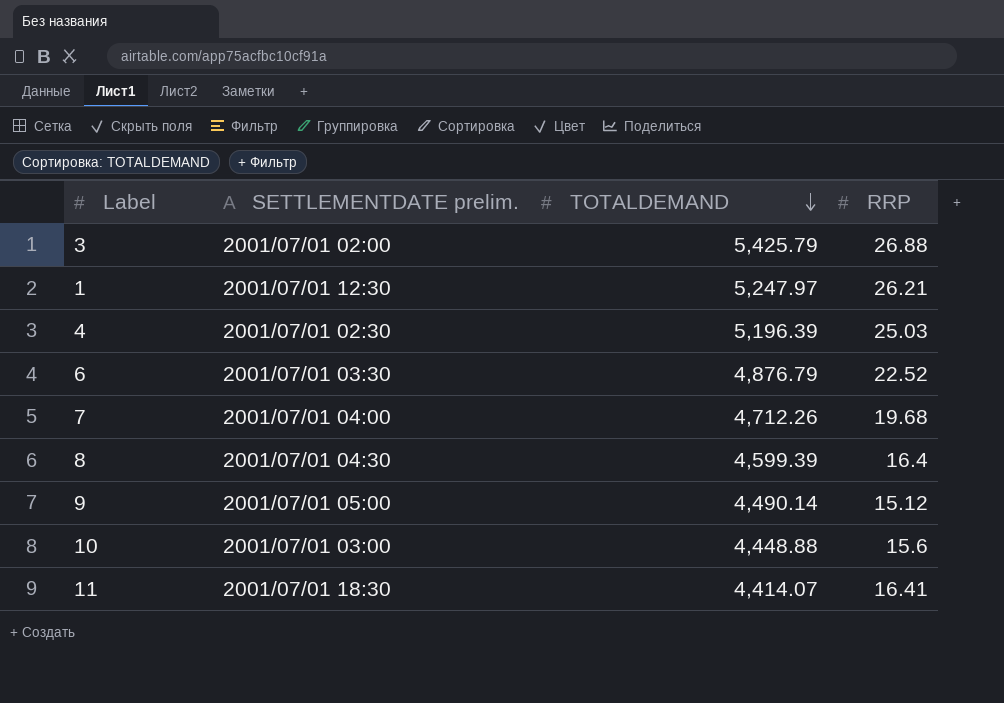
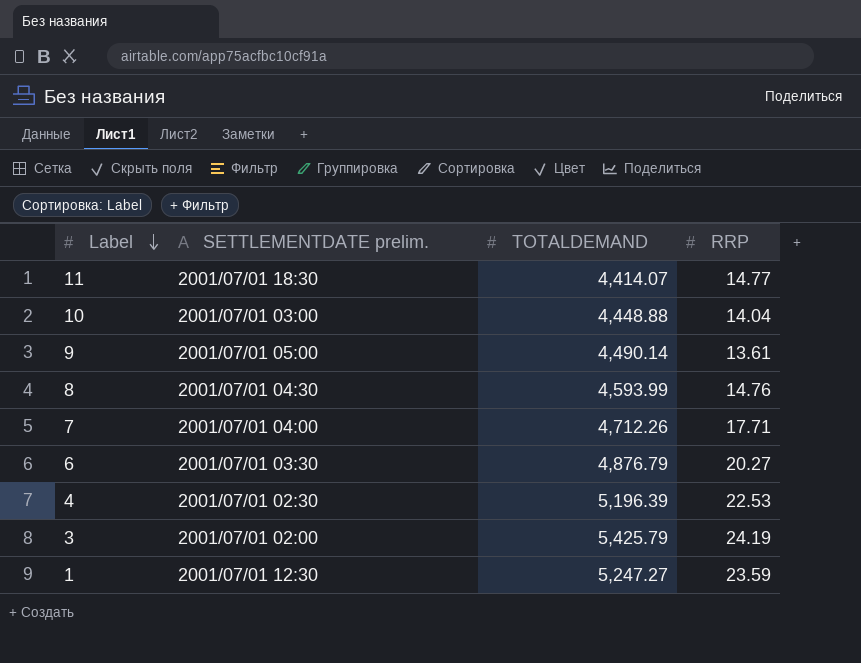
row order: TOTALDEMAND descending -> Label descending
11 | RRP: 16.41 -> 14.77
10 | RRP: 15.6 -> 14.04
9 | RRP: 15.12 -> 13.61
8 | TOTALDEMAND: 4,599.39 -> 4,593.99
8 | RRP: 16.4 -> 14.76
7 | RRP: 19.68 -> 17.71
6 | RRP: 22.52 -> 20.27
4 | RRP: 25.03 -> 22.53
3 | RRP: 26.88 -> 24.19
1 | TOTALDEMAND: 5,247.97 -> 5,247.27
1 | RRP: 26.21 -> 23.59

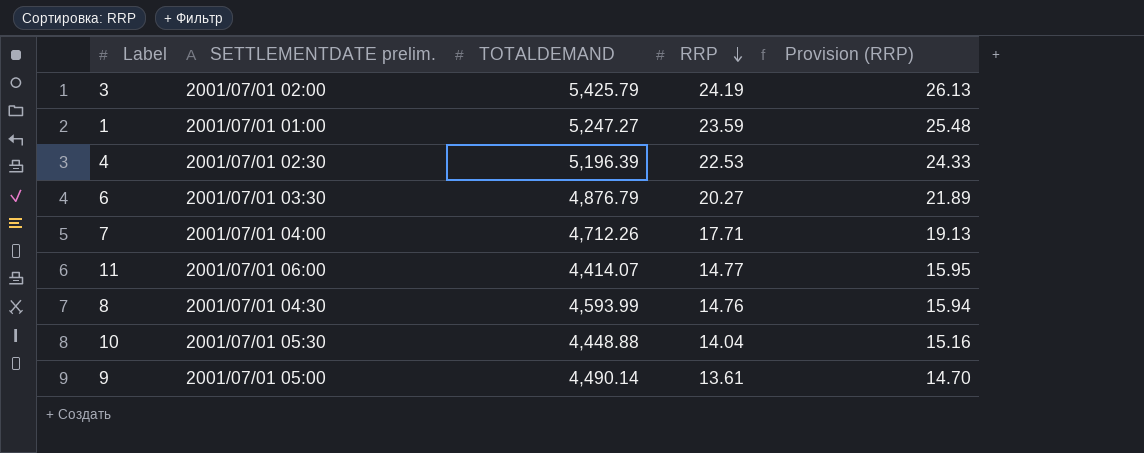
row order: Label descending -> RRP descending
column Provision (RRP) | formula: none -> [RRP] * 1.08
1 | SETTLEMENTDATE prelim.: 2001/07/01 12:30 -> 2001/07/01 01:00
11 | SETTLEMENTDATE prelim.: 2001/07/01 18:30 -> 2001/07/01 06:00
10 | SETTLEMENTDATE prelim.: 2001/07/01 03:00 -> 2001/07/01 05:30

